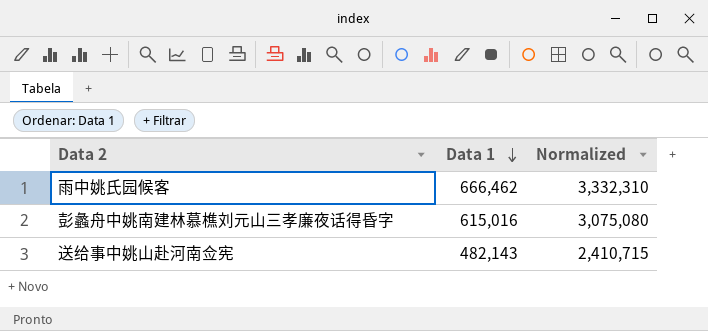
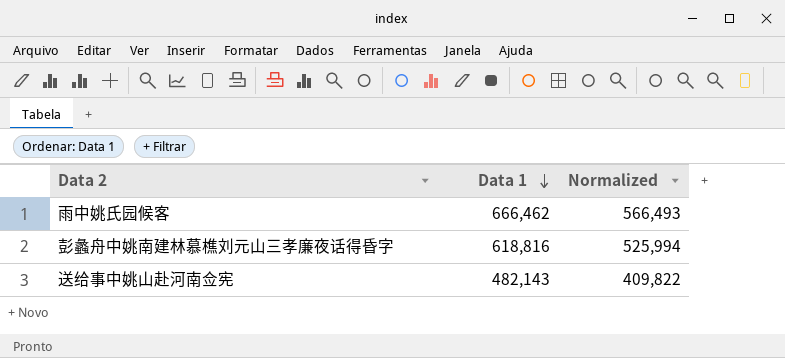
column Normalized | formula: [Data 1] * 5 -> [Data 1] * 0.85
彭蠡舟中姚南建林慕樵刘元山三孝廉夜话得昏字 | Data 1: 615,016 -> 618,816

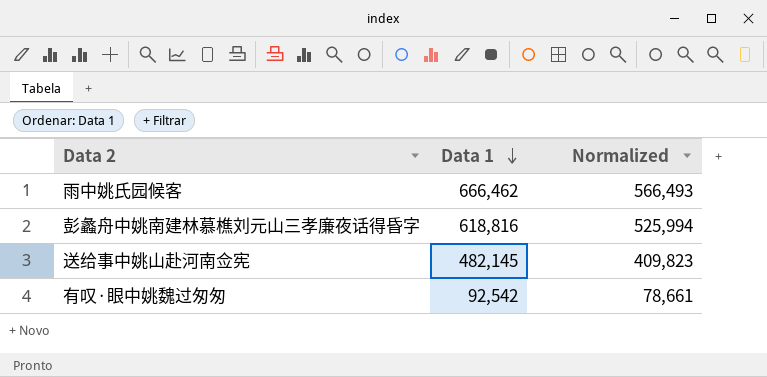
送给事中姚山赴河南佥宪 | Data 1: 482,143 -> 482,145
送给事中姚山赴河南佥宪 | Normalized: 409,822 -> 409,823
row 有叹·眼中姚魏过匆匆: none -> 92,542 | 78,661

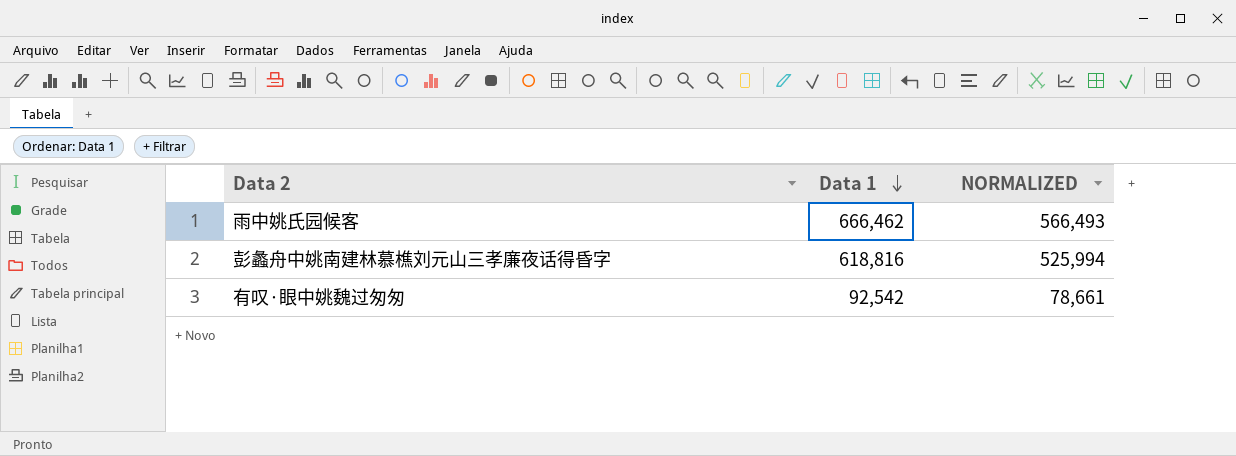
column name: Normalized -> NORMALIZED
row 送给事中姚山赴河南佥宪: 482,145 | 409,823 -> none

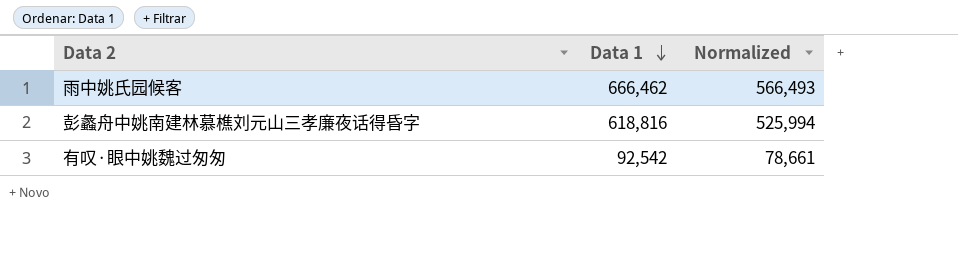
column name: NORMALIZED -> Normalized

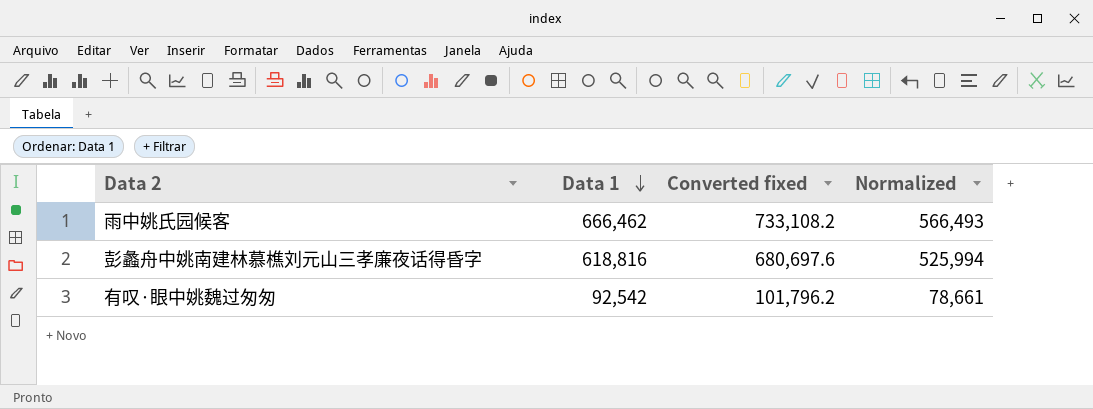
column Converted fixed | formula: none -> [Data 1] * 1.1

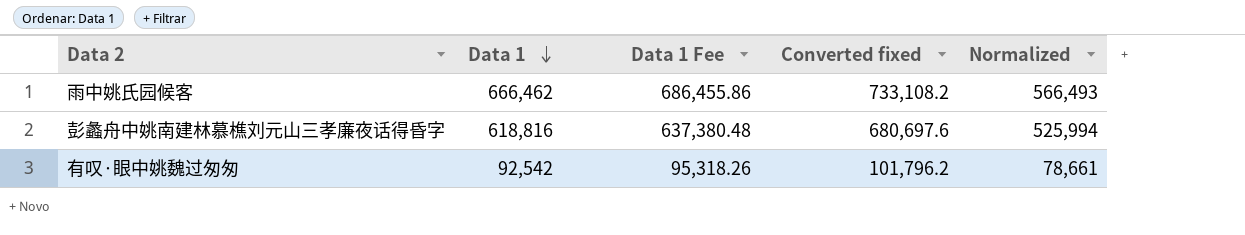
column Data 1 Fee | formula: none -> [Data 1] * 1.03

